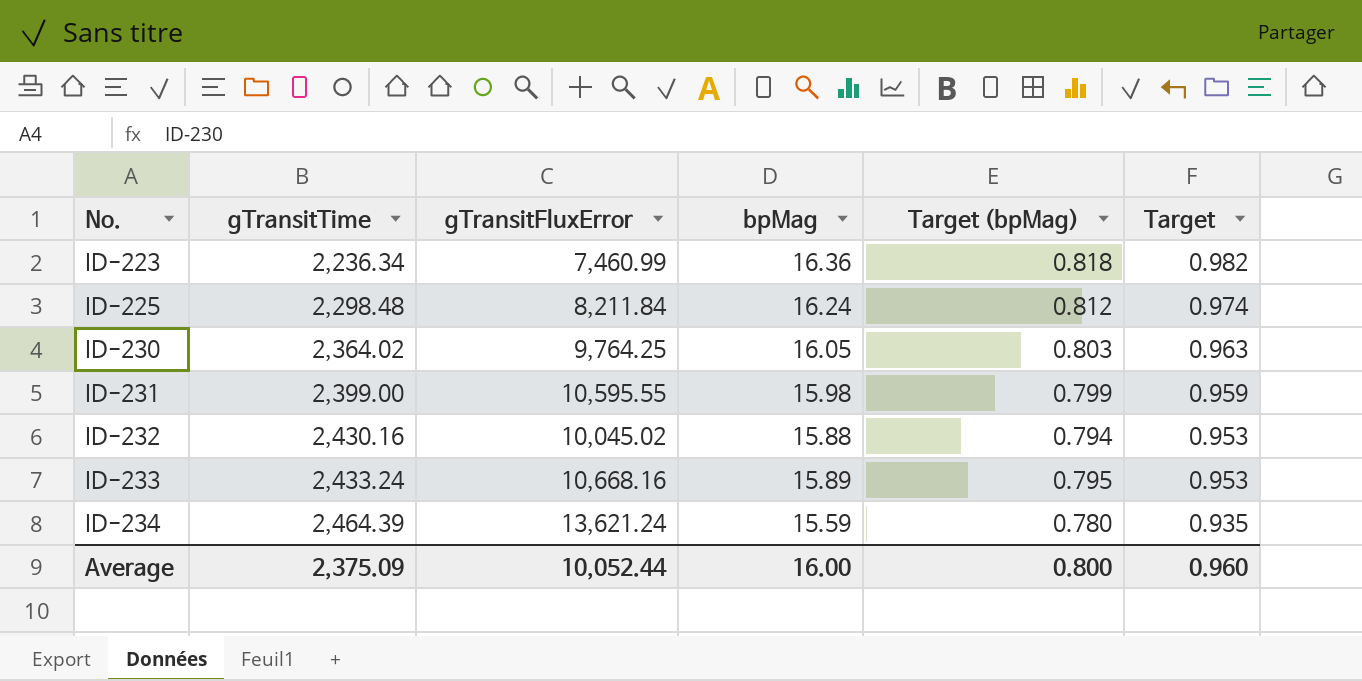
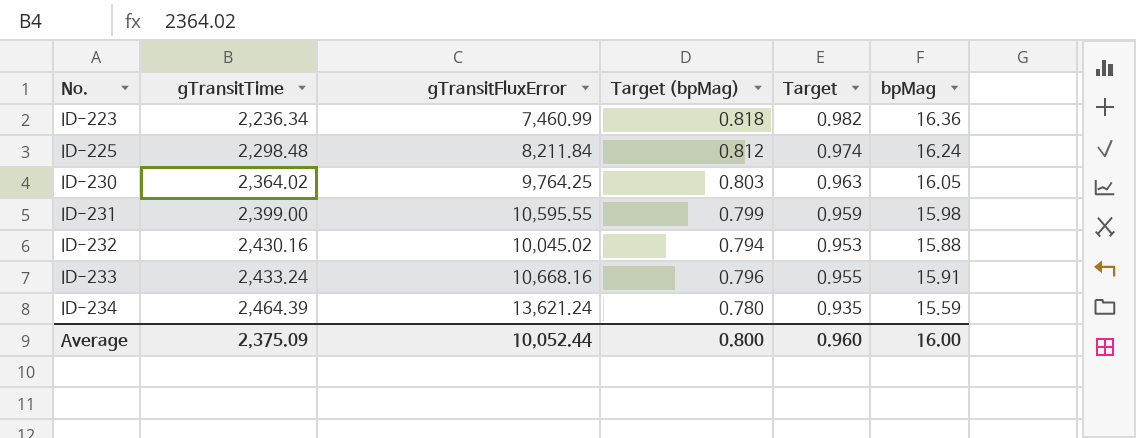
column bpMag | position: 4 -> 6
ID-233 | Target (bpMag): 0.795 -> 0.796
ID-233 | Target: 0.953 -> 0.955
ID-233 | bpMag: 15.89 -> 15.91

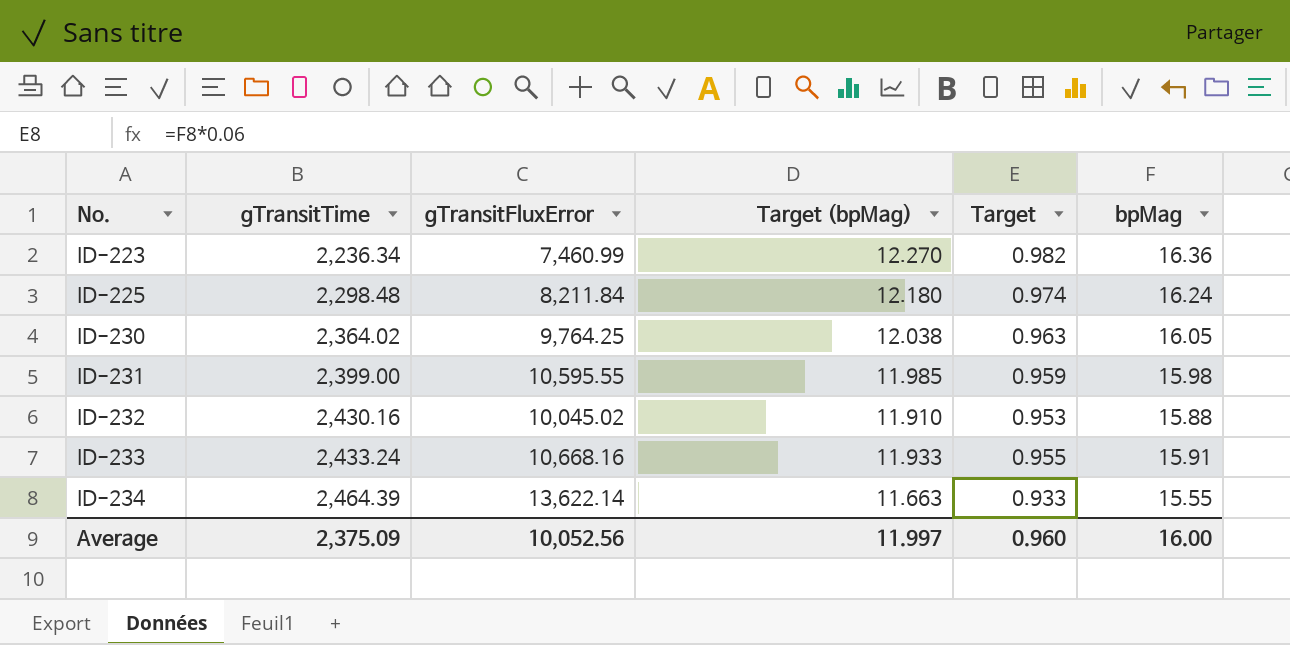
column Target (bpMag) | formula: [bpMag] * 0.05 -> [bpMag] * 0.75
ID-234 | gTransitFluxError: 13,621.24 -> 13,622.14
ID-234 | Target: 0.935 -> 0.933
ID-234 | bpMag: 15.59 -> 15.55
Average | gTransitFluxError: 10,052.44 -> 10,052.56
Average | Target (bpMag): 0.800 -> 11.997

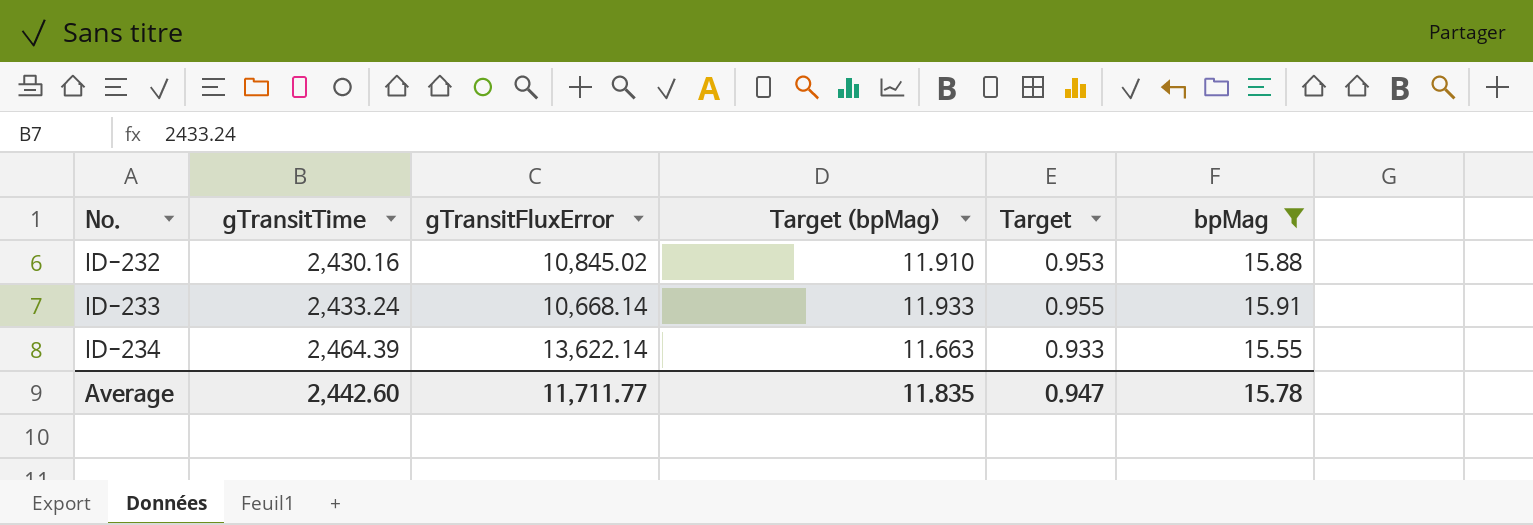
filter: none -> bpMag <= 15.91
ID-232 | gTransitFluxError: 10,045.02 -> 10,845.02
ID-233 | gTransitFluxError: 10,668.16 -> 10,668.14
Average | gTransitTime: 2,375.09 -> 2,442.60
Average | gTransitFluxError: 10,052.56 -> 11,711.77
Average | Target (bpMag): 11.997 -> 11.835
Average | Target: 0.960 -> 0.947
Average | bpMag: 16.00 -> 15.78

